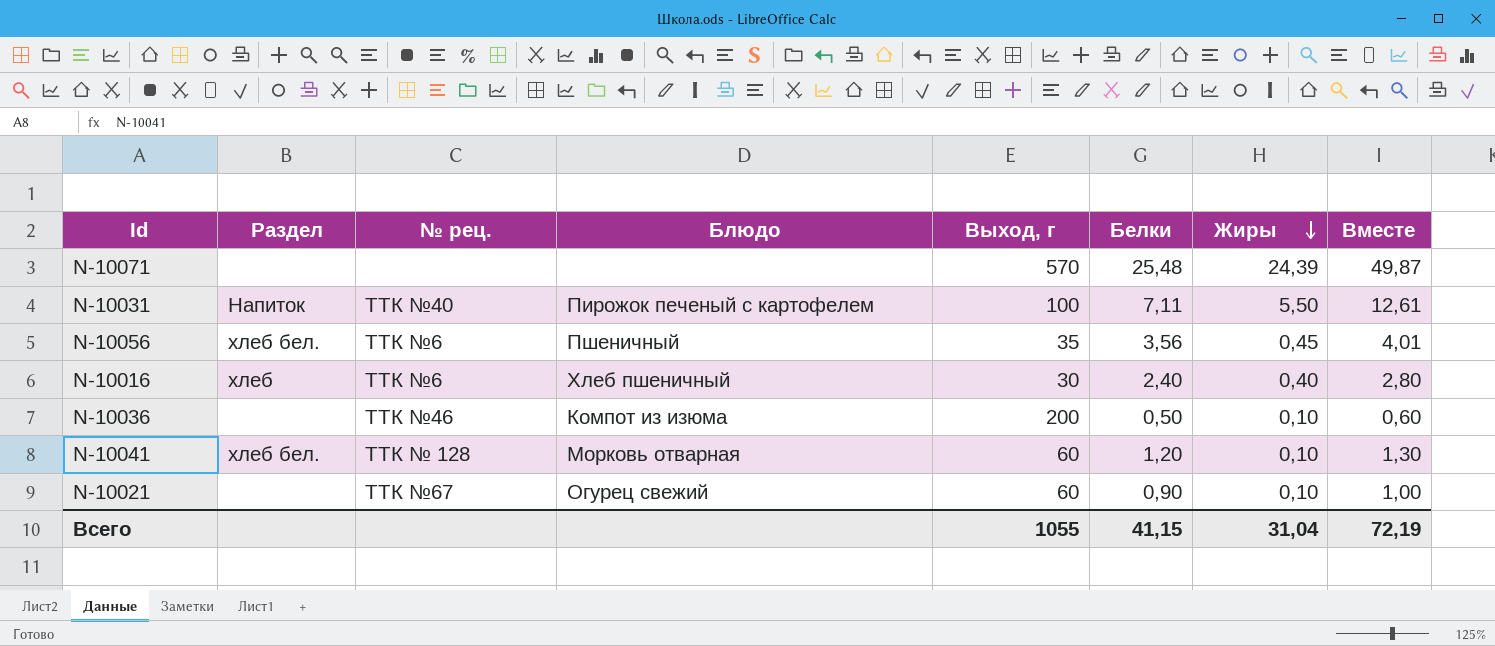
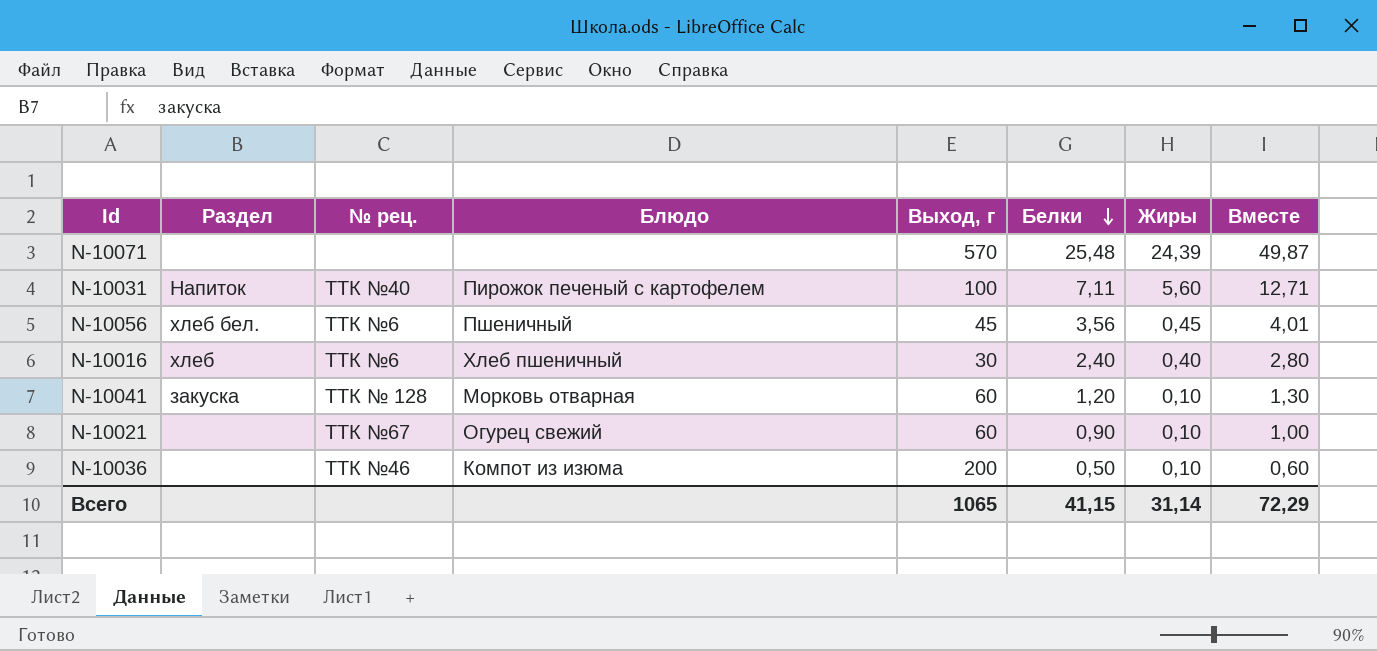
row order: Жиры descending -> Белки descending
N-10031 | Жиры: 5,50 -> 5,60
N-10031 | Вместе: 12,61 -> 12,71
N-10056 | Выход, г: 35 -> 45
N-10041 | Раздел: хлеб бел. -> закуска
Всего | Выход, г: 1055 -> 1065
Всего | Жиры: 31,04 -> 31,14
Всего | Вместе: 72,19 -> 72,29

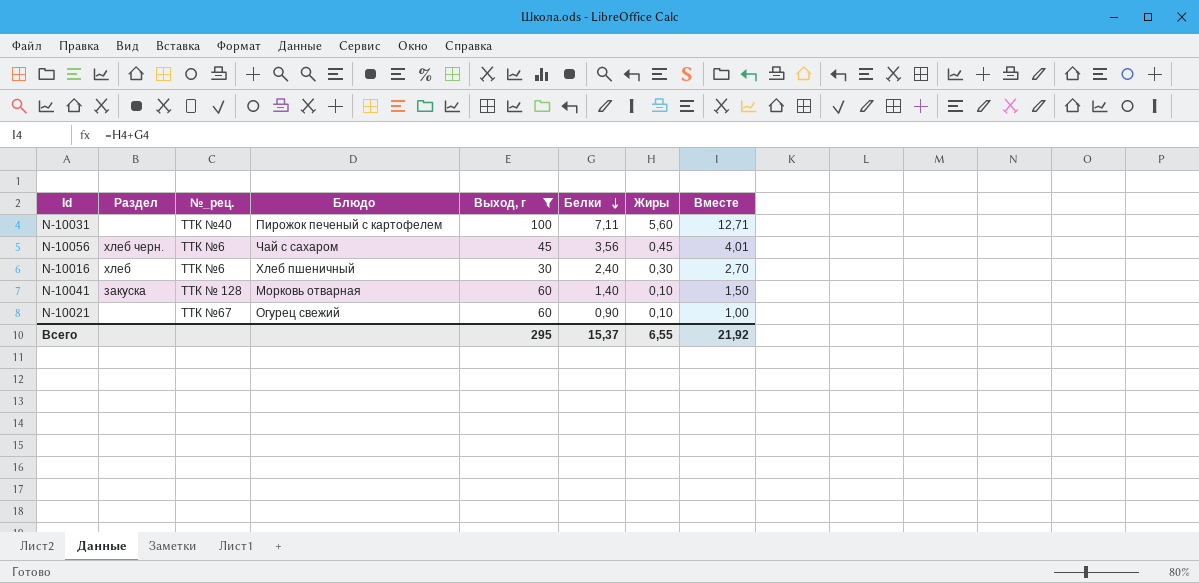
filter: none -> Выход, г <= 100
column name: № рец. -> №_рец.
N-10031 | Раздел: Напиток -> none
N-10056 | Раздел: хлеб бел. -> хлеб черн.
N-10056 | Блюдо: Пшеничный -> Чай с сахаром
N-10016 | Жиры: 0,40 -> 0,30
N-10016 | Вместе: 2,80 -> 2,70
N-10041 | Белки: 1,20 -> 1,40
N-10041 | Вместе: 1,30 -> 1,50
Всего | Выход, г: 1065 -> 295
Всего | Белки: 41,15 -> 15,37
Всего | Жиры: 31,14 -> 6,55
Всего | Вместе: 72,29 -> 21,92

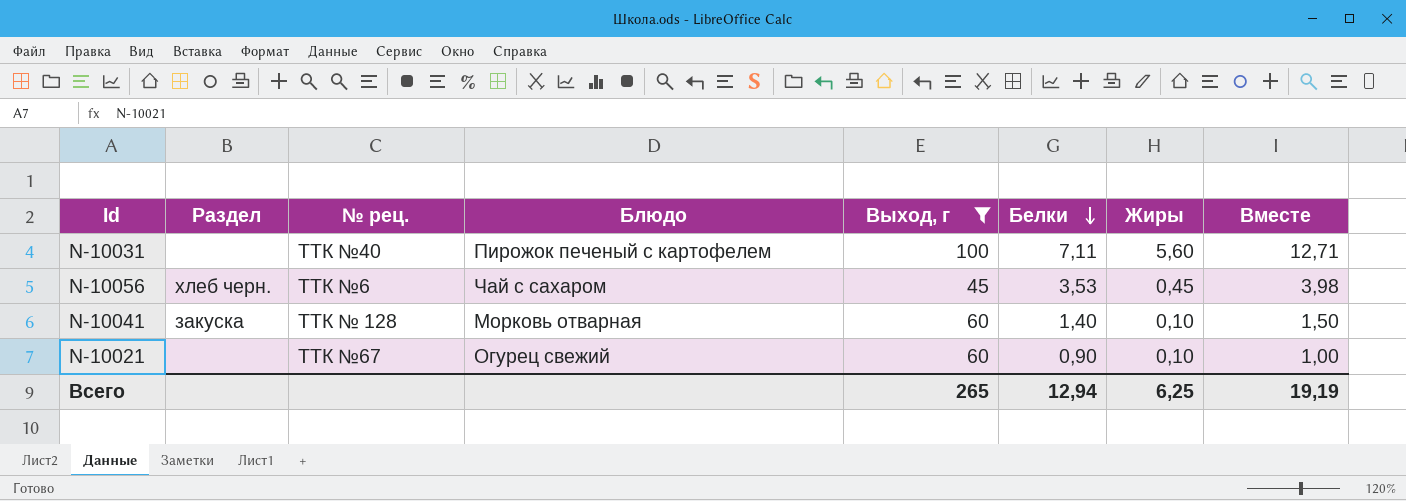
column name: №_рец. -> № рец.
row N-10016: хлеб | ТТК №6 | Хлеб пшеничный | 30 | 2,40 | 0,30 | 2,70 -> none
N-10056 | Белки: 3,56 -> 3,53
N-10056 | Вместе: 4,01 -> 3,98
Всего | Выход, г: 295 -> 265
Всего | Белки: 15,37 -> 12,94
Всего | Жиры: 6,55 -> 6,25
Всего | Вместе: 21,92 -> 19,19

